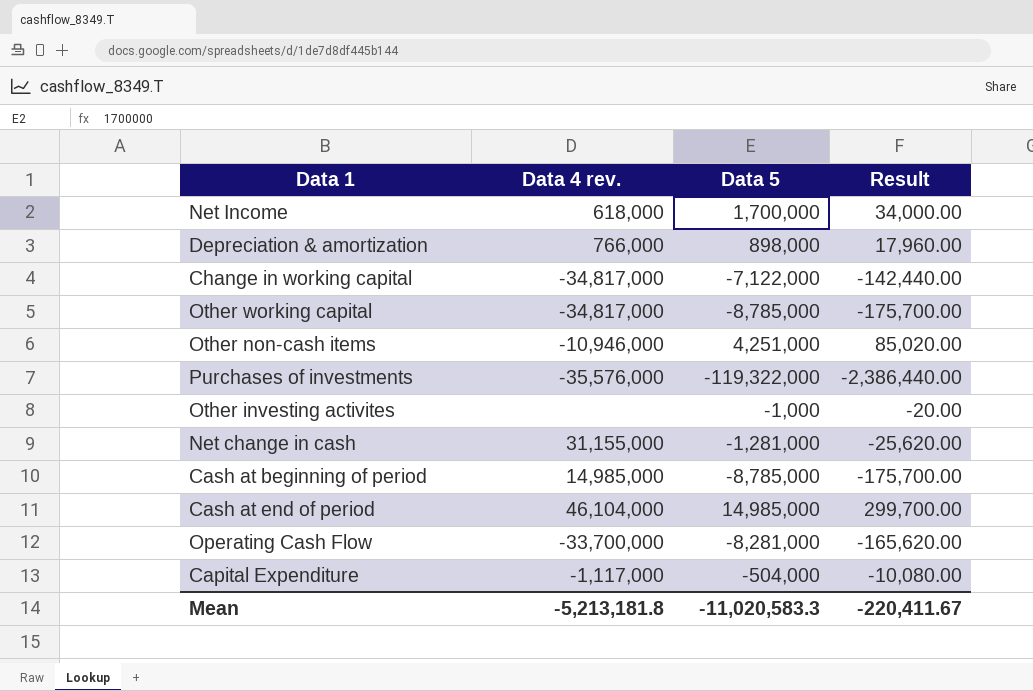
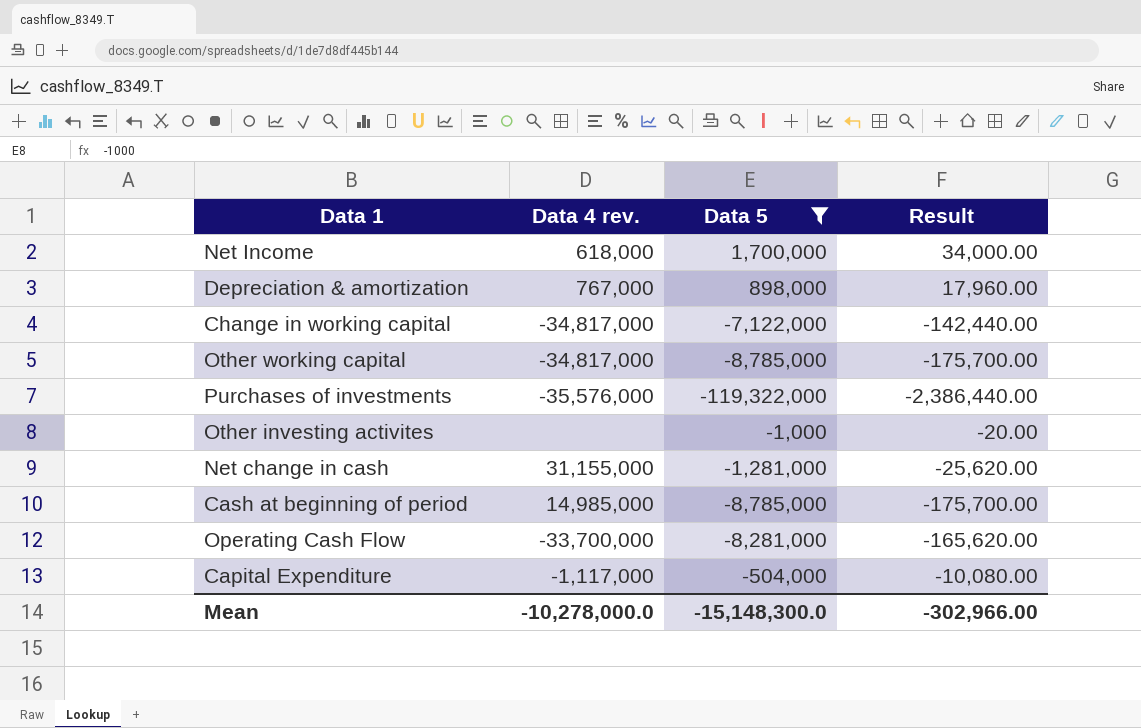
filter: none -> Data 5 <= 1,700,000
Depreciation & amortization | Data 4 rev.: 766,000 -> 767,000
Mean | Data 4 rev.: -5,213,181.8 -> -10,278,000.0
Mean | Data 5: -11,020,583.3 -> -15,148,300.0
Mean | Result: -220,411.67 -> -302,966.00

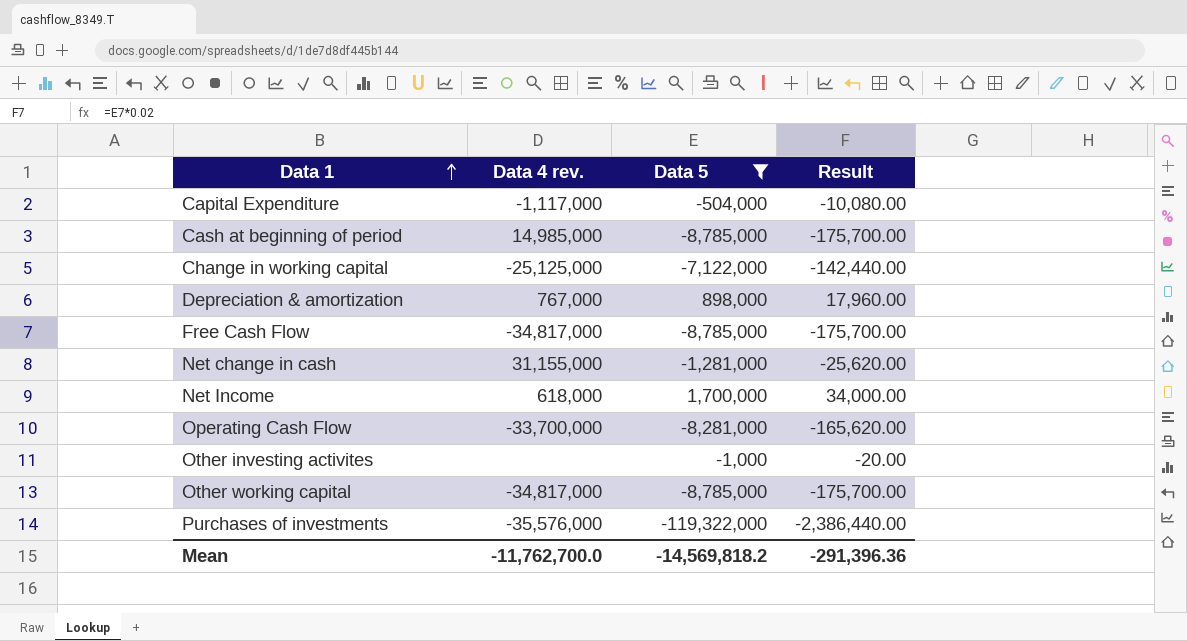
row order: none -> Data 1 ascending
Change in working capital | Data 4 rev.: -34,817,000 -> -25,125,000
row Free Cash Flow: none -> -34,817,000 | -8,785,000 | -175,700.00
Mean | Data 4 rev.: -10,278,000.0 -> -11,762,700.0
Mean | Data 5: -15,148,300.0 -> -14,569,818.2
Mean | Result: -302,966.00 -> -291,396.36

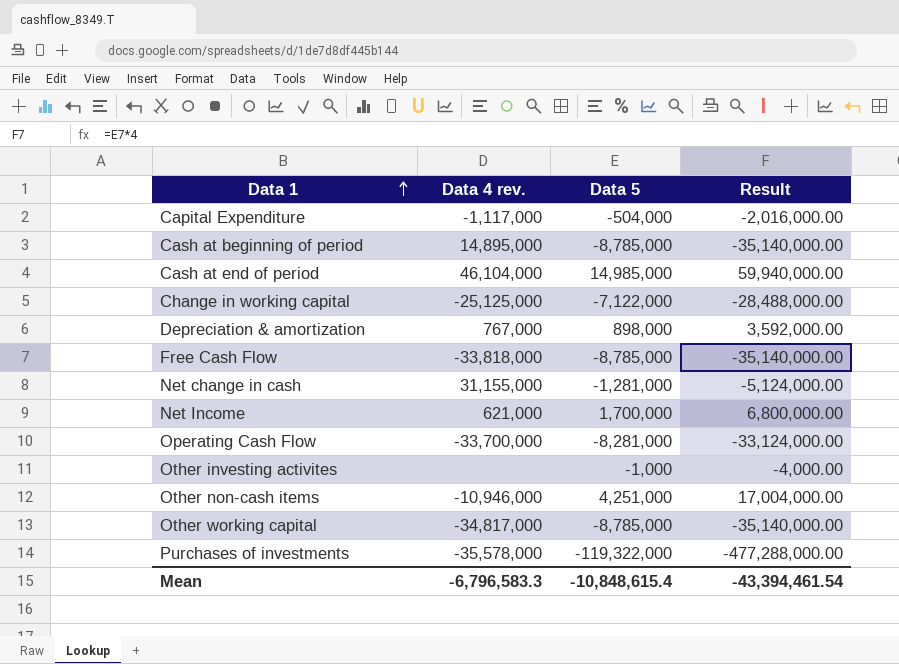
filter: Data 5 <= 1,700,000 -> none
column Result | formula: [Data 5] * 0.02 -> [Data 5] * 4
Cash at beginning of period | Data 4 rev.: 14,985,000 -> 14,895,000
Free Cash Flow | Data 4 rev.: -34,817,000 -> -33,818,000
Net Income | Data 4 rev.: 618,000 -> 621,000
Purchases of investments | Data 4 rev.: -35,576,000 -> -35,578,000
Mean | Data 4 rev.: -11,762,700.0 -> -6,796,583.3
Mean | Data 5: -14,569,818.2 -> -10,848,615.4
Mean | Result: -291,396.36 -> -43,394,461.54

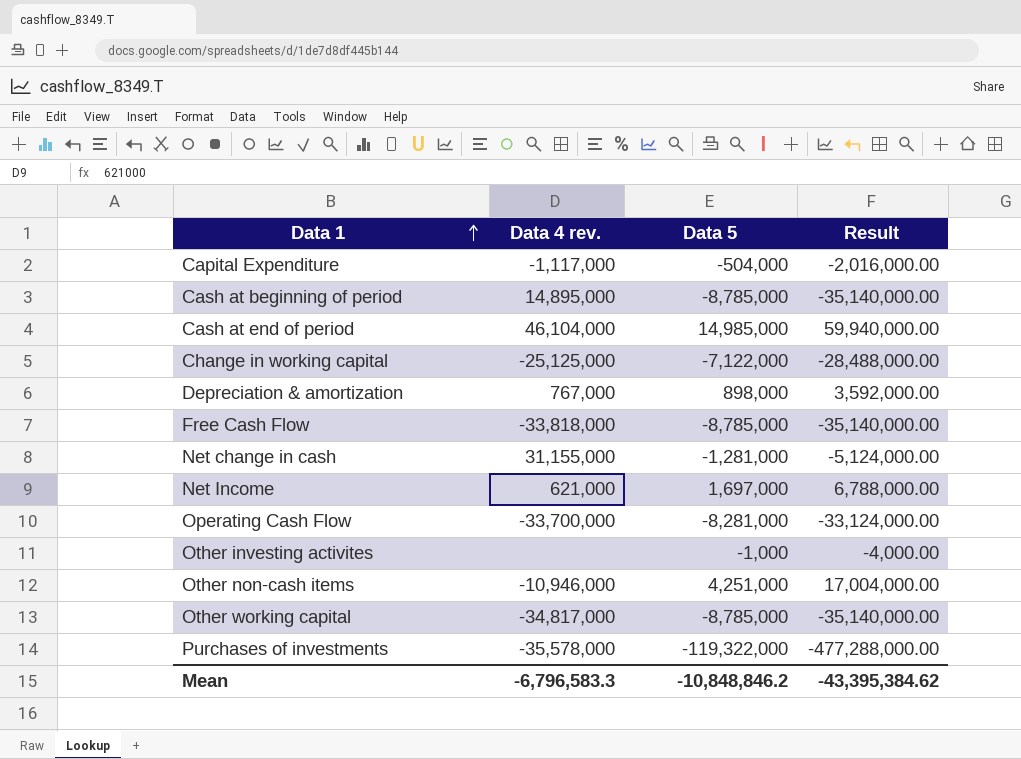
Net Income | Data 5: 1,700,000 -> 1,697,000
Net Income | Result: 6,800,000.00 -> 6,788,000.00
Mean | Data 5: -10,848,615.4 -> -10,848,846.2
Mean | Result: -43,394,461.54 -> -43,395,384.62

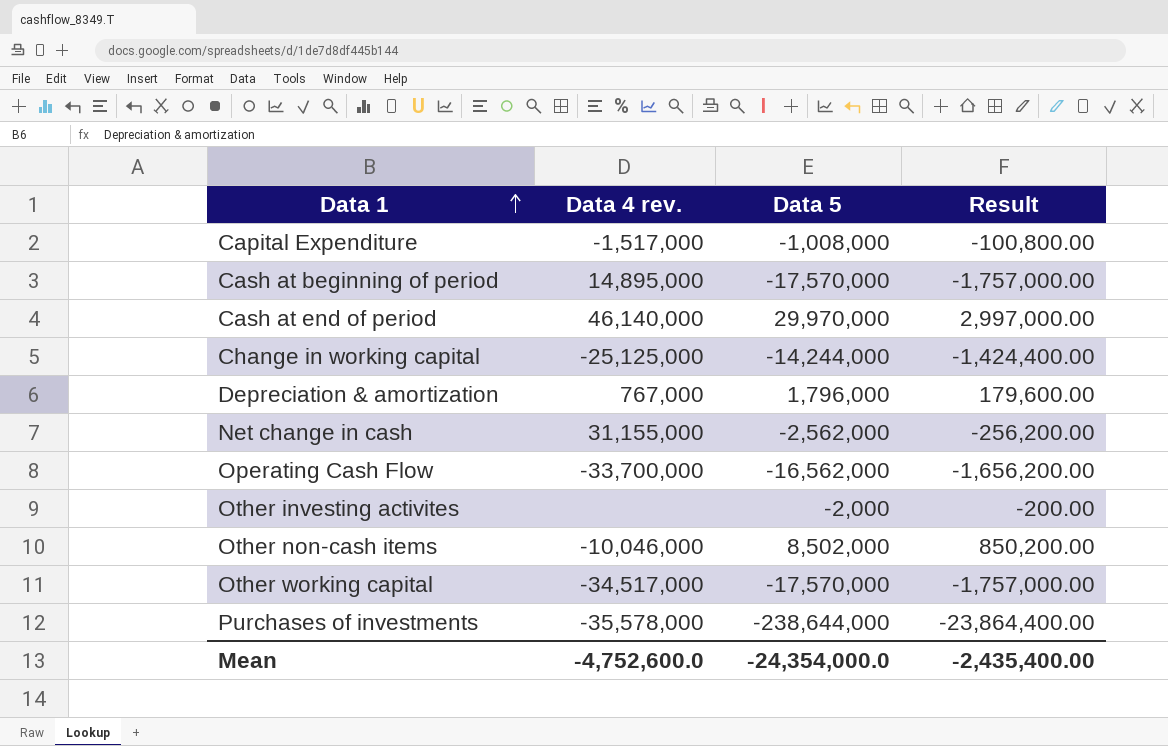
column Result | formula: [Data 5] * 4 -> [Data 5] * 0.1
row Free Cash Flow: -33,818,000 | -8,785,000 | -35,140,000.00 -> none
row Net Income: 621,000 | 1,697,000 | 6,788,000.00 -> none
Capital Expenditure | Data 4 rev.: -1,117,000 -> -1,517,000
Capital Expenditure | Data 5: -504,000 -> -1,008,000
Cash at beginning of period | Data 5: -8,785,000 -> -17,570,000
Cash at end of period | Data 4 rev.: 46,104,000 -> 46,140,000
Cash at end of period | Data 5: 14,985,000 -> 29,970,000
Change in working capital | Data 5: -7,122,000 -> -14,244,000
Depreciation & amortization | Data 5: 898,000 -> 1,796,000
Net change in cash | Data 5: -1,281,000 -> -2,562,000
Operating Cash Flow | Data 5: -8,281,000 -> -16,562,000
Other investing activites | Data 5: -1,000 -> -2,000
Other non-cash items | Data 4 rev.: -10,946,000 -> -10,046,000
Other non-cash items | Data 5: 4,251,000 -> 8,502,000
Other working capital | Data 4 rev.: -34,817,000 -> -34,517,000
Other working capital | Data 5: -8,785,000 -> -17,570,000
Purchases of investments | Data 5: -119,322,000 -> -238,644,000
Mean | Data 4 rev.: -6,796,583.3 -> -4,752,600.0
Mean | Data 5: -10,848,846.2 -> -24,354,000.0
Mean | Result: -43,395,384.62 -> -2,435,400.00

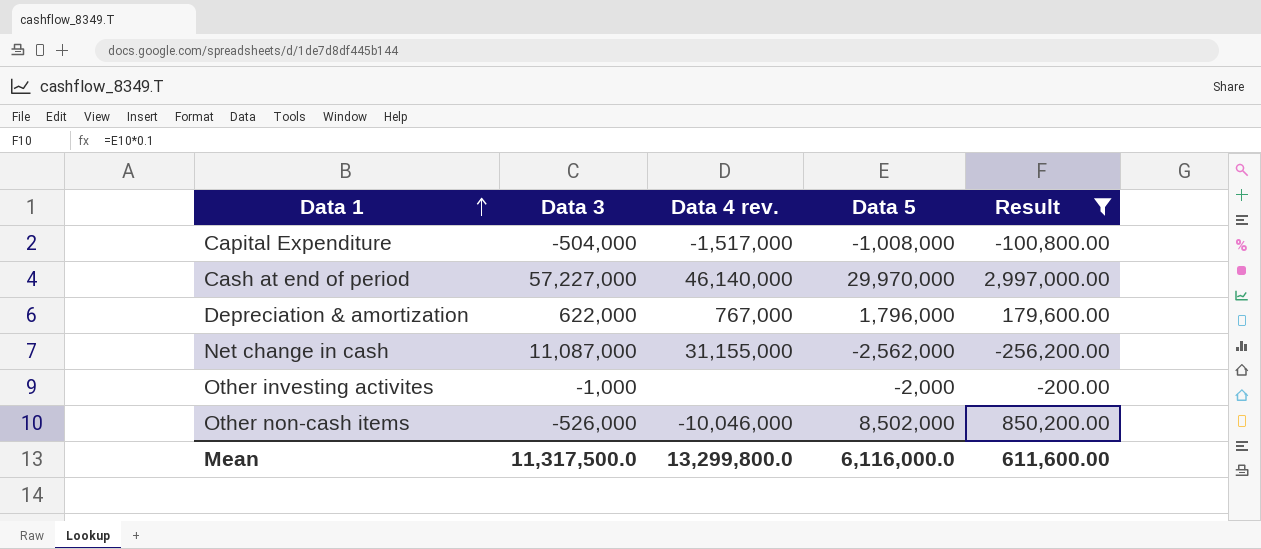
filter: none -> Result >= -256,200.00
column Data 3 | position: none -> 2
Mean | Data 4 rev.: -4,752,600.0 -> 13,299,800.0
Mean | Data 5: -24,354,000.0 -> 6,116,000.0
Mean | Result: -2,435,400.00 -> 611,600.00

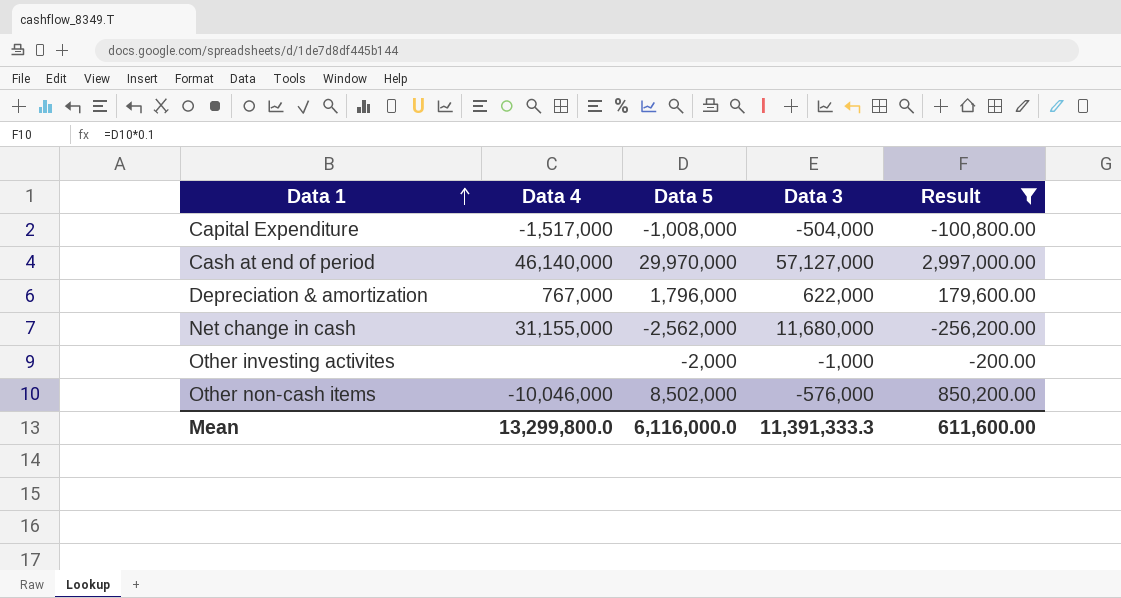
column name: Data 4 rev. -> Data 4
column Data 3 | position: 2 -> 4
Cash at end of period | Data 3: 57,227,000 -> 57,127,000
Net change in cash | Data 3: 11,087,000 -> 11,680,000
Other non-cash items | Data 3: -526,000 -> -576,000
Mean | Data 3: 11,317,500.0 -> 11,391,333.3

